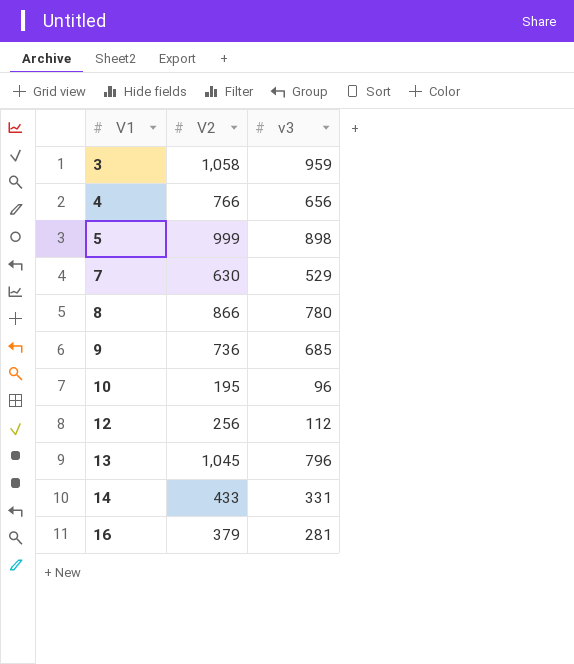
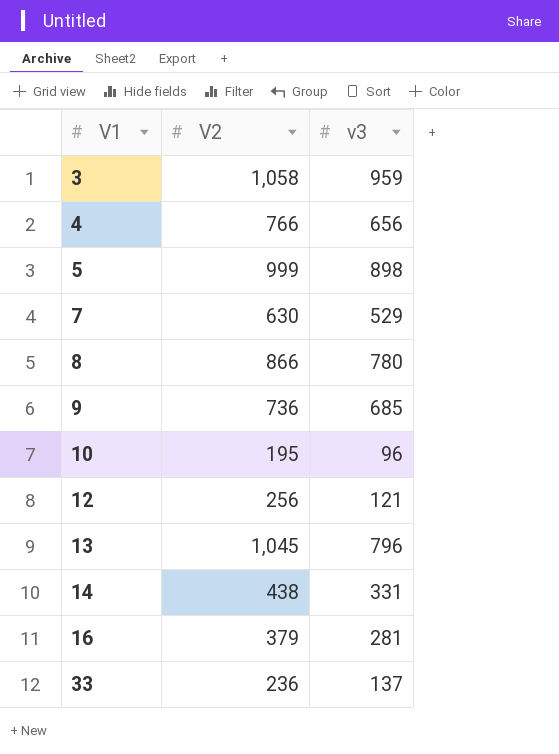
12 | v3: 112 -> 121
14 | V2: 433 -> 438
row 33: none -> 236 | 137

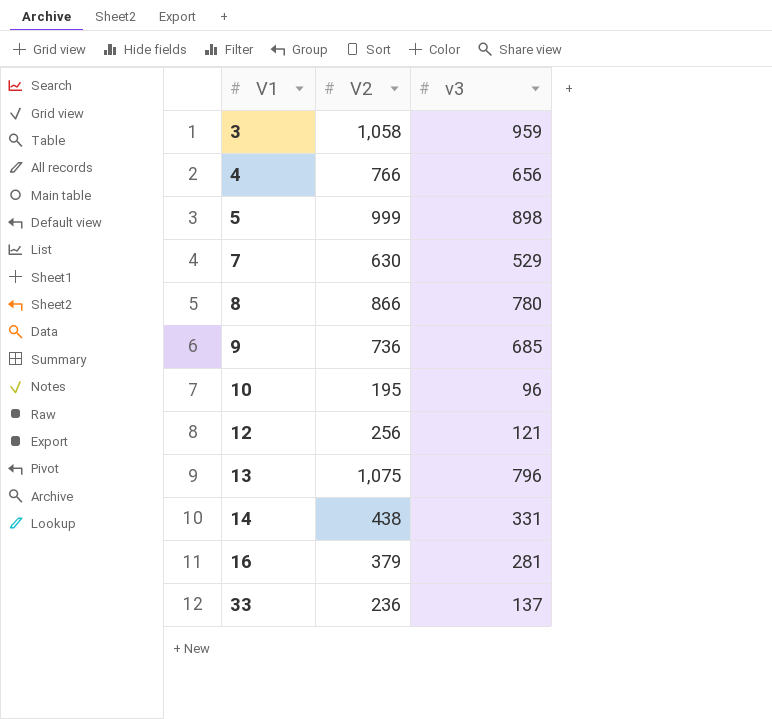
13 | V2: 1,045 -> 1,075

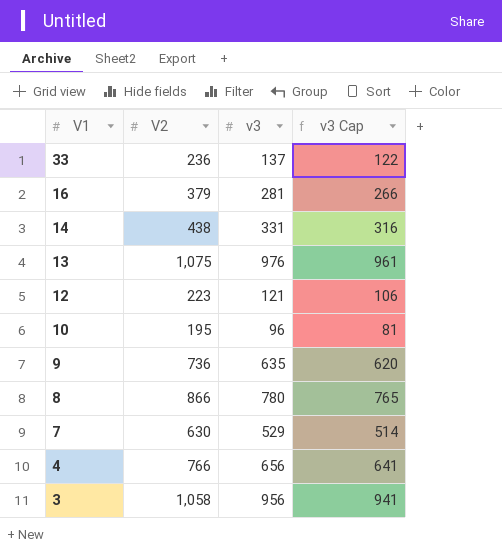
row order: V1 ascending -> V1 descending
column v3 Cap | formula: none -> [v3] - 15
row 5: 999 | 898 -> none
13 | v3: 796 -> 976
12 | V2: 256 -> 223
9 | v3: 685 -> 635
3 | v3: 959 -> 956

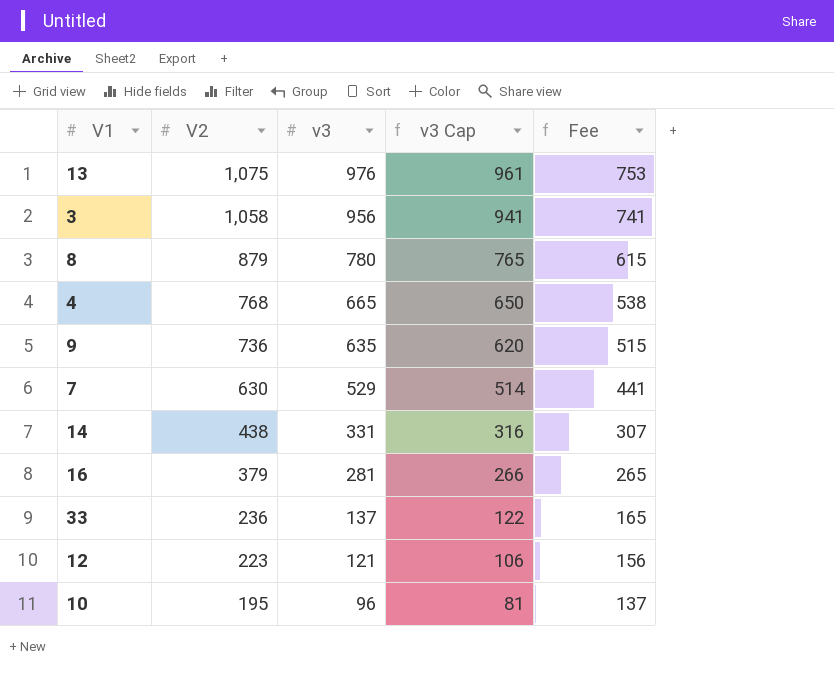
row order: V1 descending -> V2 descending
column Fee | formula: none -> [V2] * 0.7
8 | V2: 866 -> 879
4 | V2: 766 -> 768
4 | v3: 656 -> 665
4 | v3 Cap: 641 -> 650

